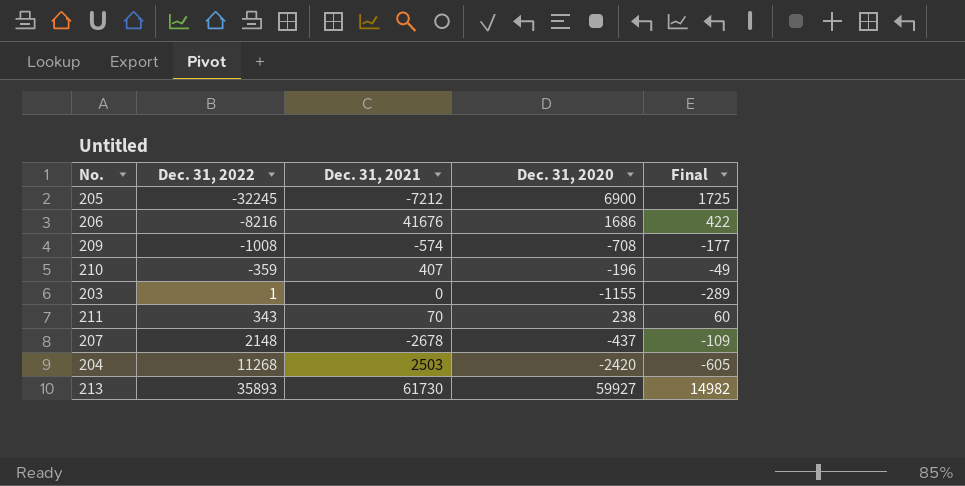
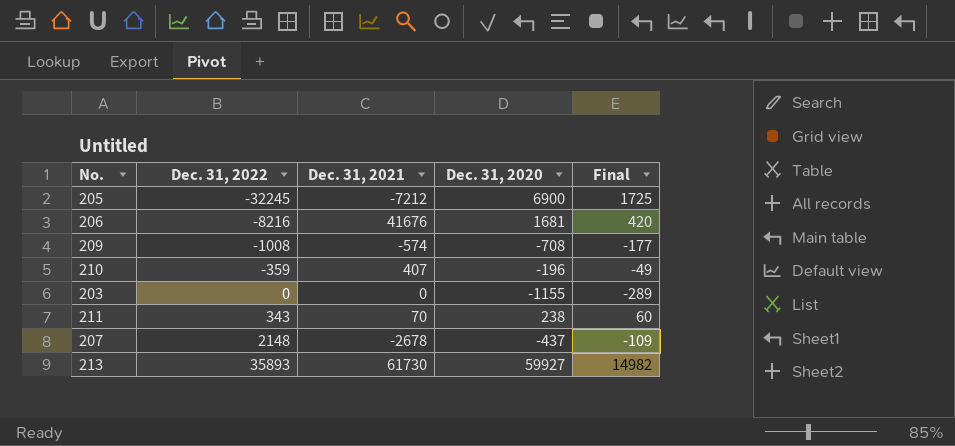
row 204: 11268 | 2503 | -2420 | -605 -> none
206 | Dec. 31, 2020: 1686 -> 1681
206 | Final: 422 -> 420
203 | Dec. 31, 2022: 1 -> 0

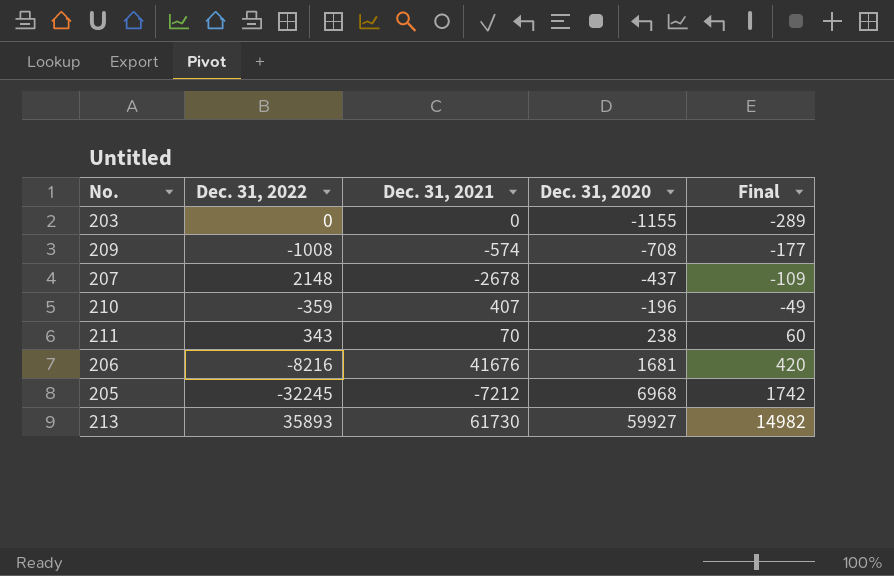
row order: Dec. 31, 2022 ascending -> Dec. 31, 2020 ascending
205 | Dec. 31, 2020: 6900 -> 6968
205 | Final: 1725 -> 1742

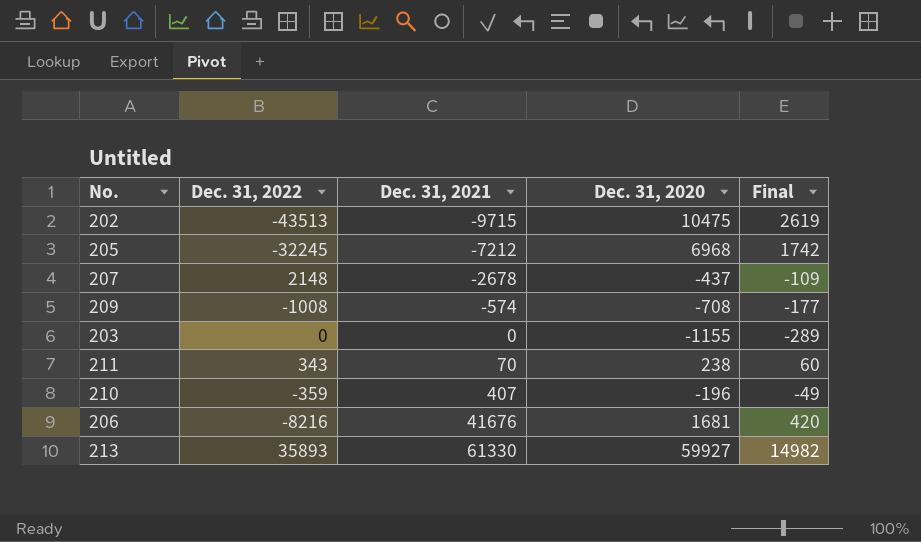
row order: Dec. 31, 2020 ascending -> Dec. 31, 2021 ascending
row 202: none -> -43513 | -9715 | 10475 | 2619
213 | Dec. 31, 2021: 61730 -> 61330

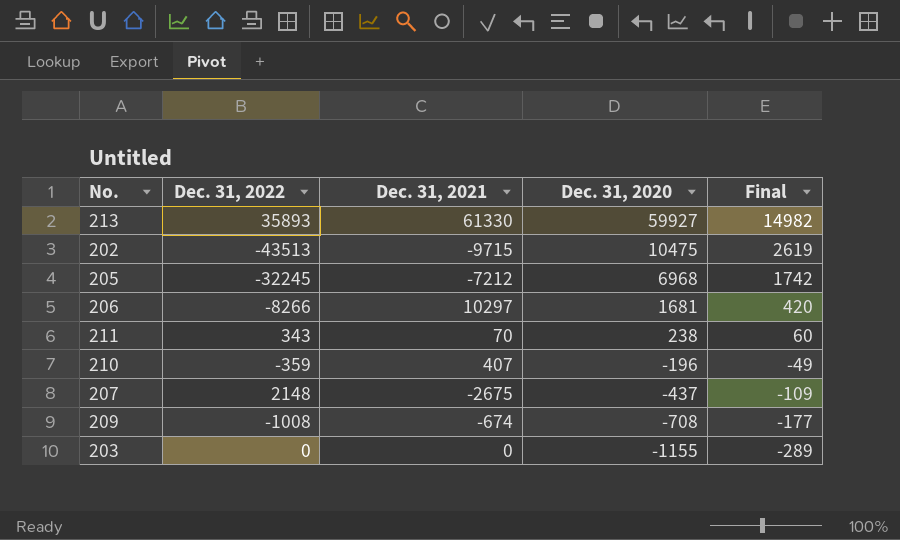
row order: Dec. 31, 2021 ascending -> Dec. 31, 2020 descending
206 | Dec. 31, 2022: -8216 -> -8266
206 | Dec. 31, 2021: 41676 -> 10297
207 | Dec. 31, 2021: -2678 -> -2675
209 | Dec. 31, 2021: -574 -> -674

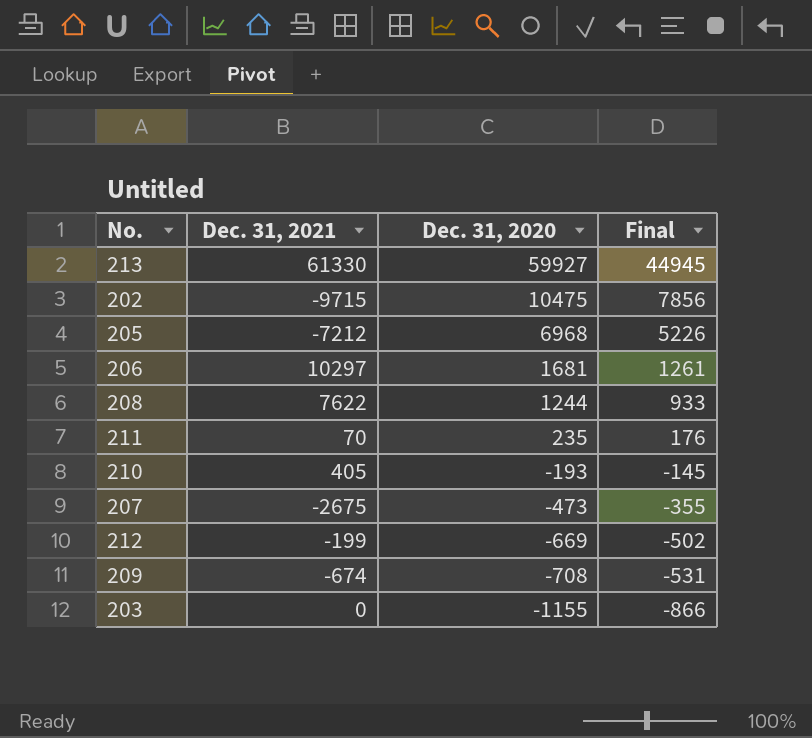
column Dec. 31, 2022 | position: 2 -> none
column Final | formula: [Dec. 31, 2020] * 0.25 -> [Dec. 31, 2020] * 0.75
row 208: none -> 7622 | 1244 | 933
211 | Dec. 31, 2020: 238 -> 235
210 | Dec. 31, 2021: 407 -> 405
210 | Dec. 31, 2020: -196 -> -193
207 | Dec. 31, 2020: -437 -> -473
row 212: none -> -199 | -669 | -502

